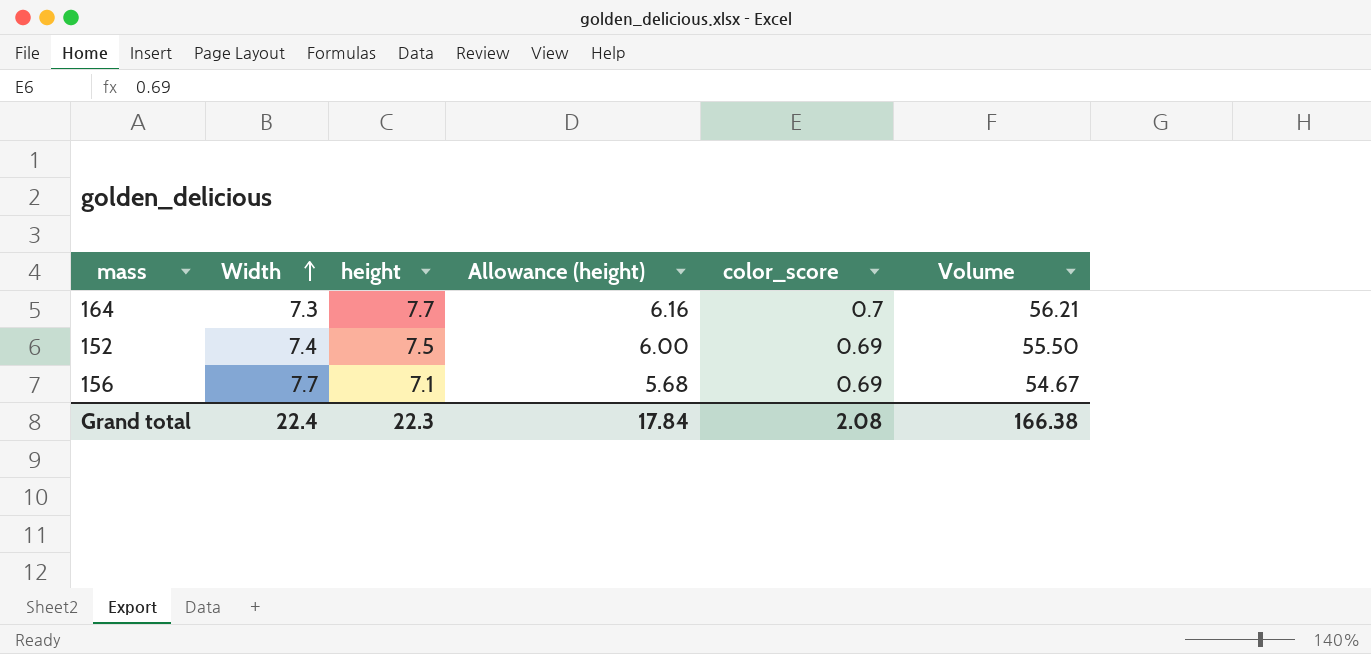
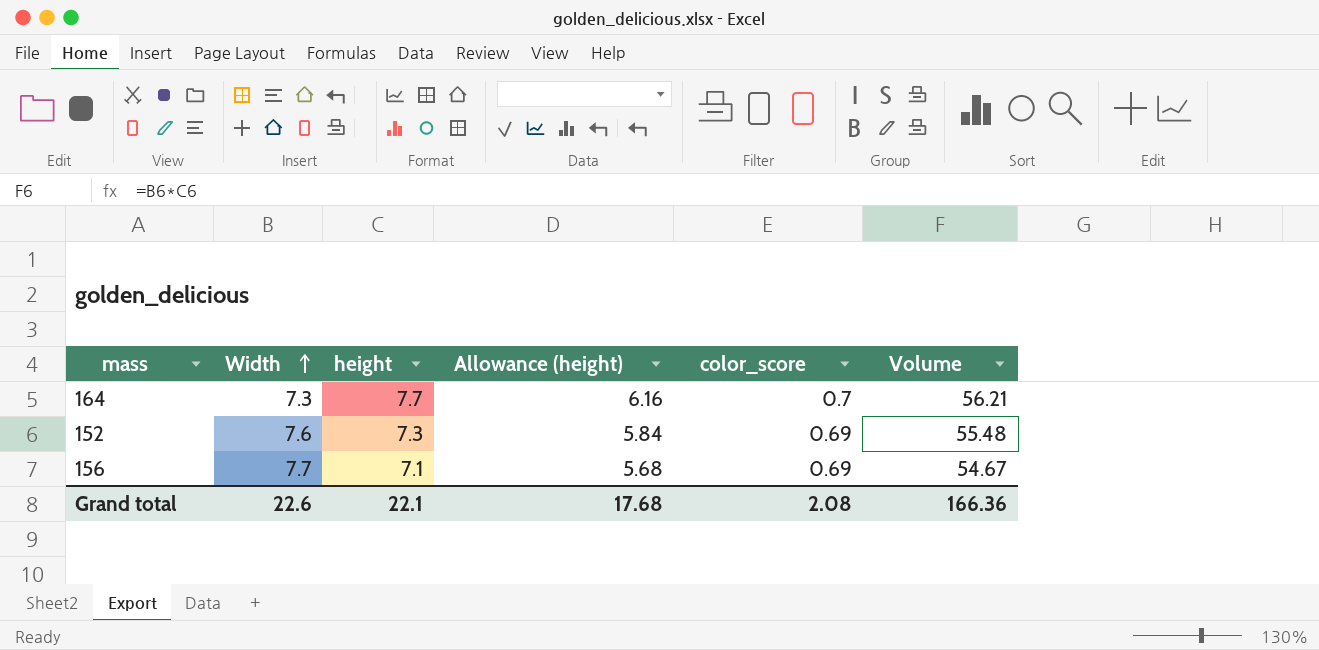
152 | Width: 7.4 -> 7.6
152 | height: 7.5 -> 7.3
152 | Allowance (height): 6.00 -> 5.84
152 | Volume: 55.50 -> 55.48
Grand total | Width: 22.4 -> 22.6
Grand total | height: 22.3 -> 22.1
Grand total | Allowance (height): 17.84 -> 17.68
Grand total | Volume: 166.38 -> 166.36

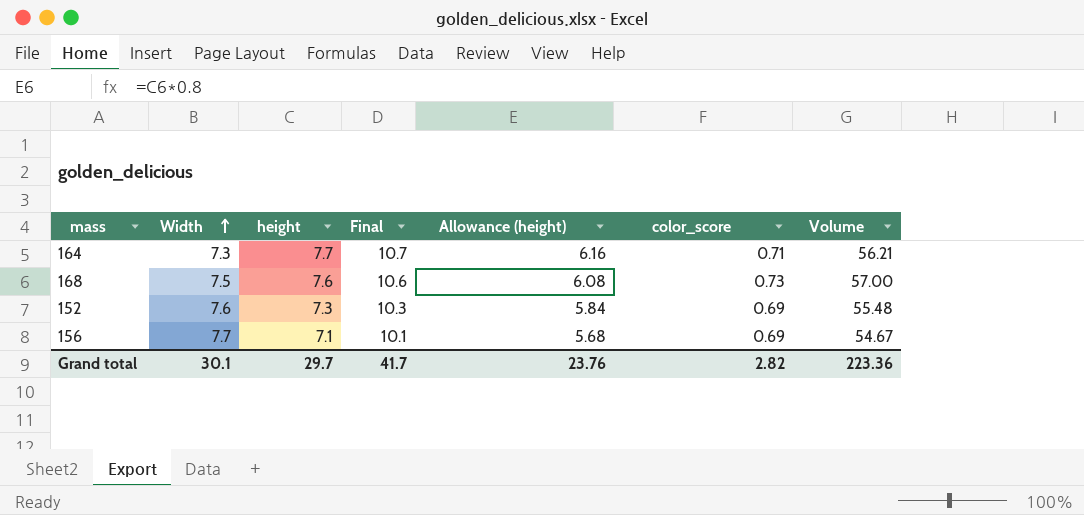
column Final | formula: none -> [height] + 3
164 | color_score: 0.7 -> 0.71
row 168: none -> 7.5 | 7.6 | 10.6 | 6.08 | 0.73 | 57.00
Grand total | Width: 22.6 -> 30.1
Grand total | height: 22.1 -> 29.7
Grand total | Allowance (height): 17.68 -> 23.76
Grand total | color_score: 2.08 -> 2.82
Grand total | Volume: 166.36 -> 223.36

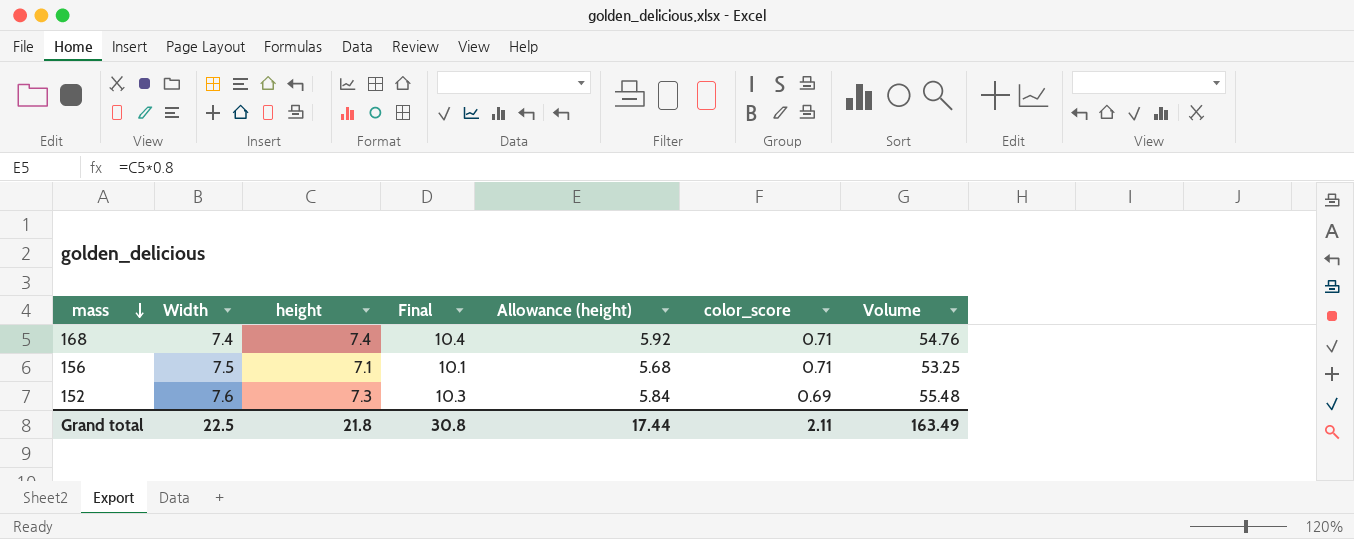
row order: Width ascending -> mass descending
row 164: 7.3 | 7.7 | 10.7 | 6.16 | 0.71 | 56.21 -> none
168 | Width: 7.5 -> 7.4
168 | height: 7.6 -> 7.4
168 | Final: 10.6 -> 10.4
168 | Allowance (height): 6.08 -> 5.92
168 | color_score: 0.73 -> 0.71
168 | Volume: 57.00 -> 54.76
156 | Width: 7.7 -> 7.5
156 | color_score: 0.69 -> 0.71
156 | Volume: 54.67 -> 53.25
Grand total | Width: 30.1 -> 22.5
Grand total | height: 29.7 -> 21.8
Grand total | Final: 41.7 -> 30.8
Grand total | Allowance (height): 23.76 -> 17.44
Grand total | color_score: 2.82 -> 2.11
Grand total | Volume: 223.36 -> 163.49

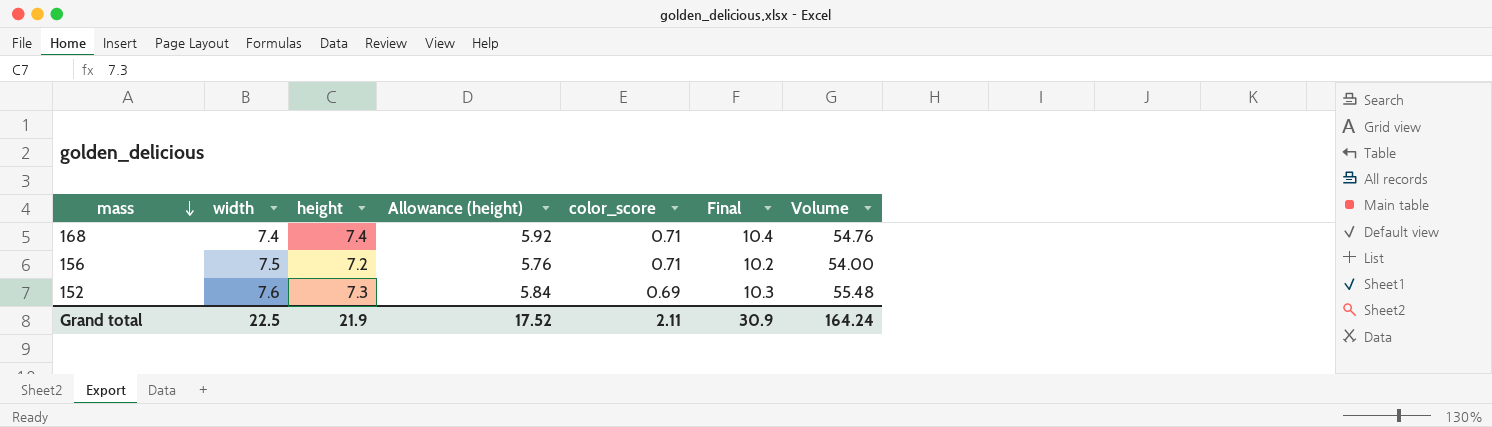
column name: Width -> width
column Final | position: 4 -> 6
156 | height: 7.1 -> 7.2
156 | Allowance (height): 5.68 -> 5.76
156 | Final: 10.1 -> 10.2
156 | Volume: 53.25 -> 54.00
Grand total | height: 21.8 -> 21.9
Grand total | Allowance (height): 17.44 -> 17.52
Grand total | Final: 30.8 -> 30.9
Grand total | Volume: 163.49 -> 164.24

